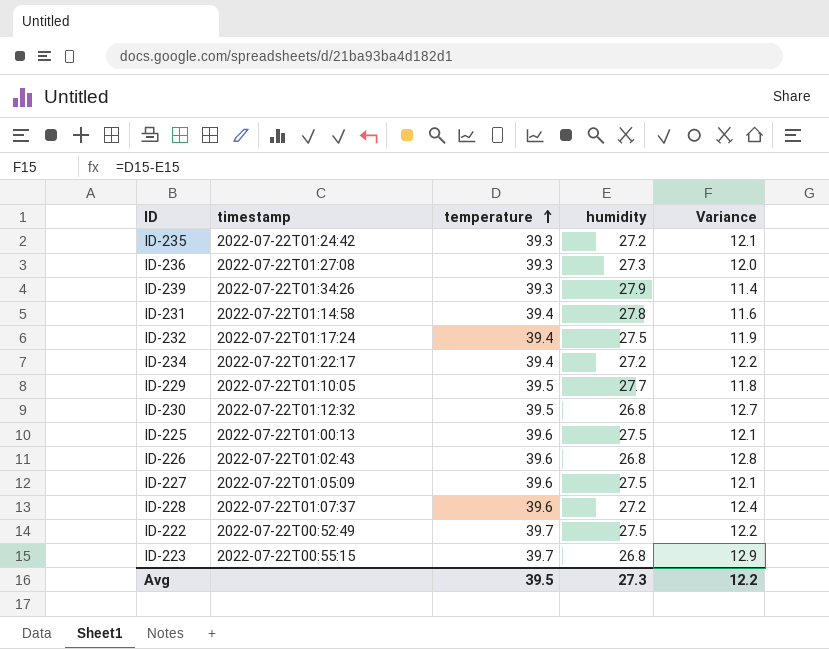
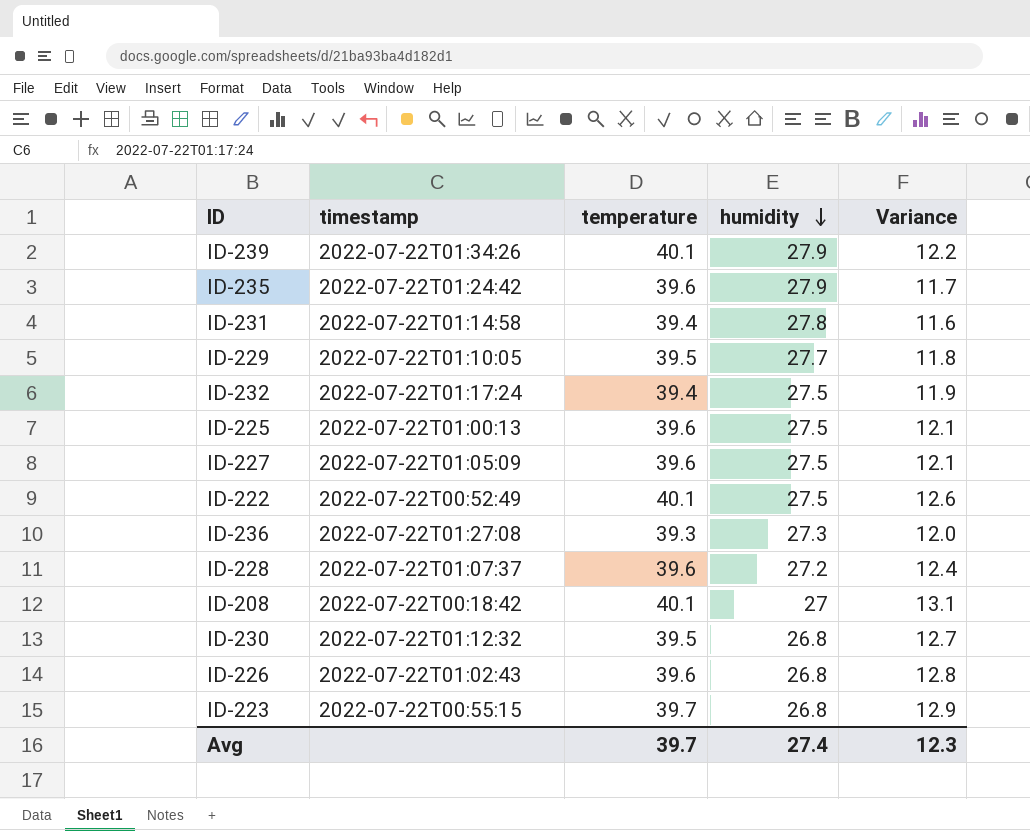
row order: temperature ascending -> humidity descending
row ID-234: 2022-07-22T01:22:17 | 39.4 | 27.2 | 12.2 -> none
ID-239 | temperature: 39.3 -> 40.1
ID-239 | Variance: 11.4 -> 12.2
ID-235 | temperature: 39.3 -> 39.6
ID-235 | humidity: 27.2 -> 27.9
ID-235 | Variance: 12.1 -> 11.7
ID-222 | temperature: 39.7 -> 40.1
ID-222 | Variance: 12.2 -> 12.6
row ID-208: none -> 2022-07-22T00:18:42 | 40.1 | 27 | 13.1
Avg | temperature: 39.5 -> 39.7
Avg | humidity: 27.3 -> 27.4
Avg | Variance: 12.2 -> 12.3

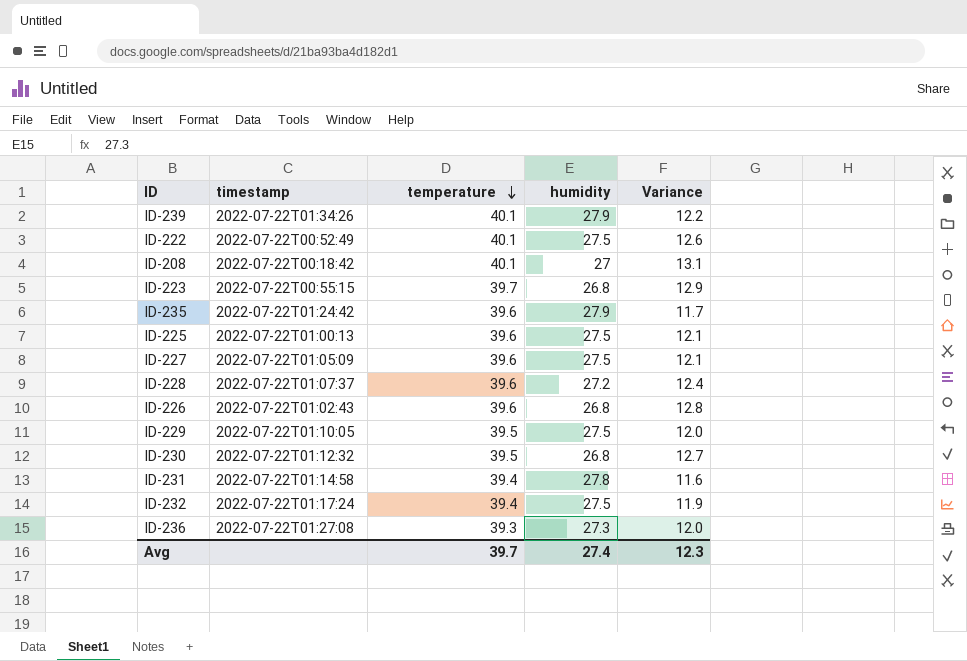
row order: humidity descending -> temperature descending
ID-229 | humidity: 27.7 -> 27.5
ID-229 | Variance: 11.8 -> 12.0

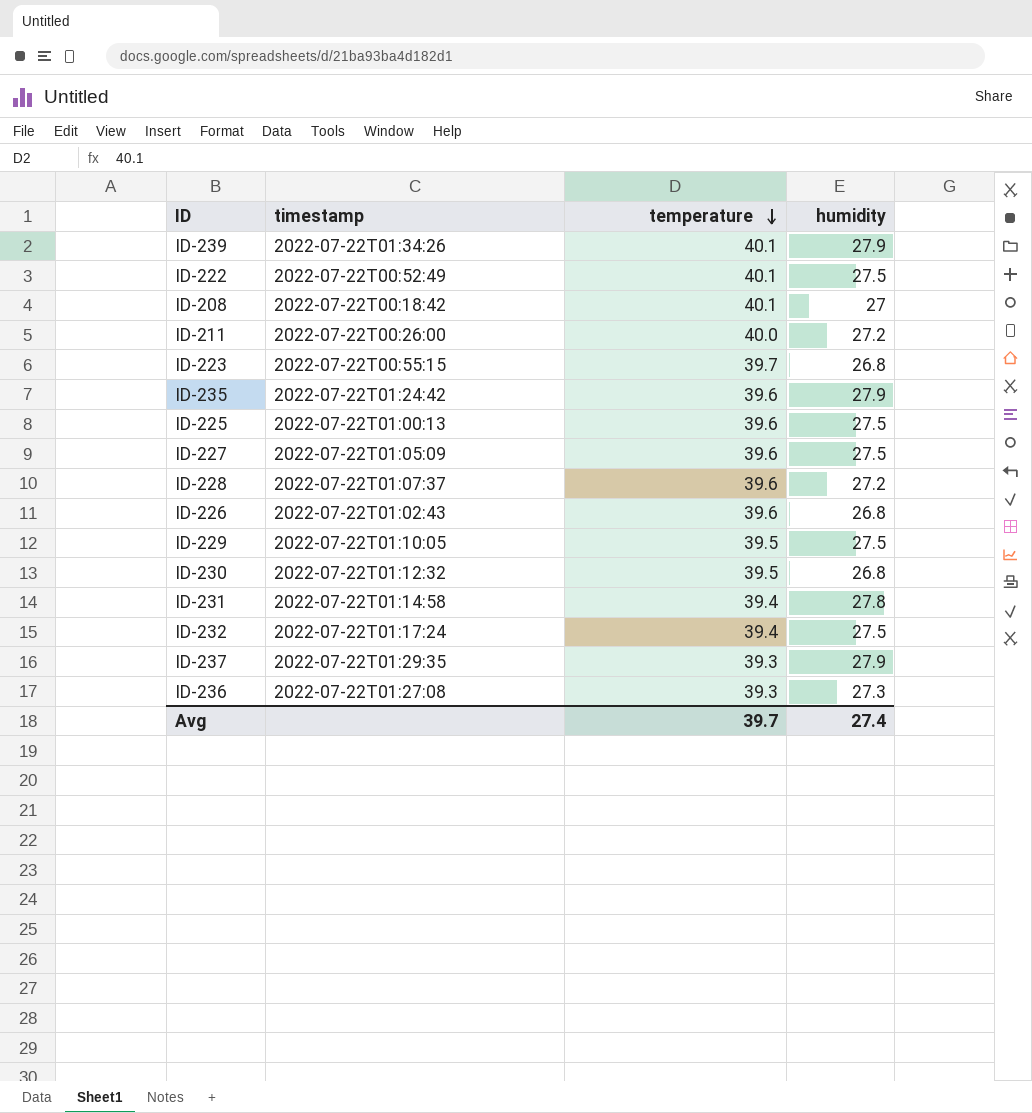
column Variance | formula: [temperature] - [humidity] -> none
row ID-211: none -> 2022-07-22T00:26:00 | 40.0 | 27.2
row ID-237: none -> 2022-07-22T01:29:35 | 39.3 | 27.9

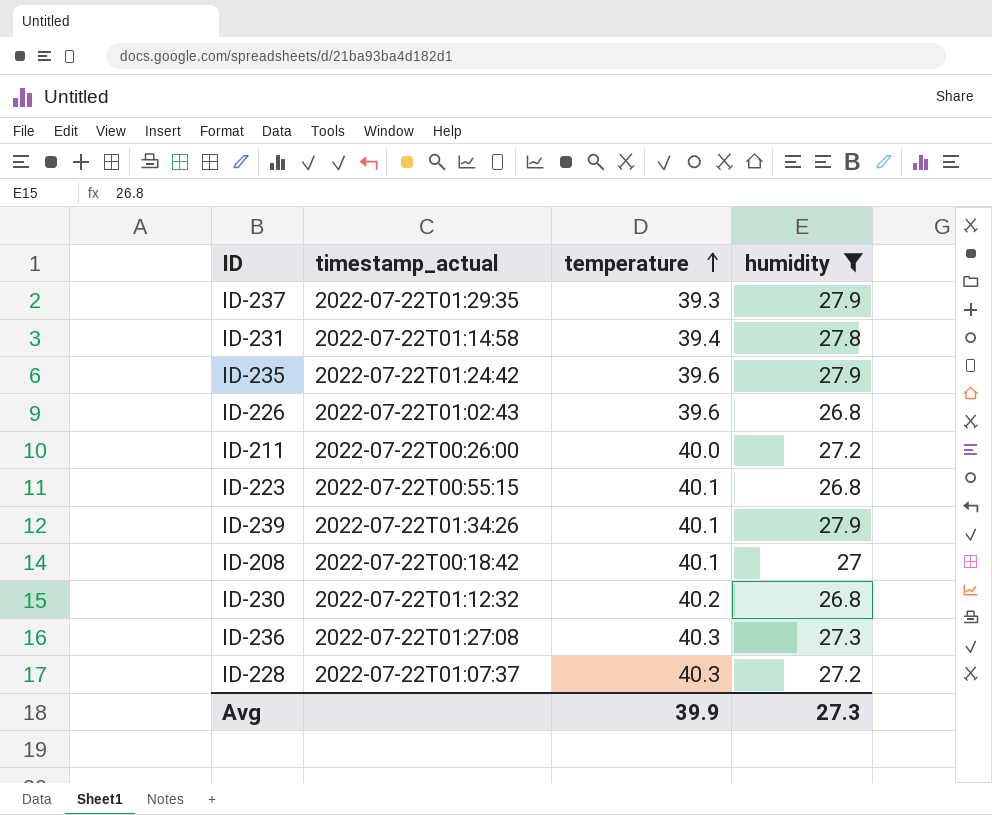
filter: none -> humidity != 27.5
row order: temperature descending -> temperature ascending
column name: timestamp -> timestamp_actual
ID-223 | temperature: 39.7 -> 40.1
ID-230 | temperature: 39.5 -> 40.2
ID-236 | temperature: 39.3 -> 40.3
ID-228 | temperature: 39.6 -> 40.3
Avg | temperature: 39.7 -> 39.9
Avg | humidity: 27.4 -> 27.3

